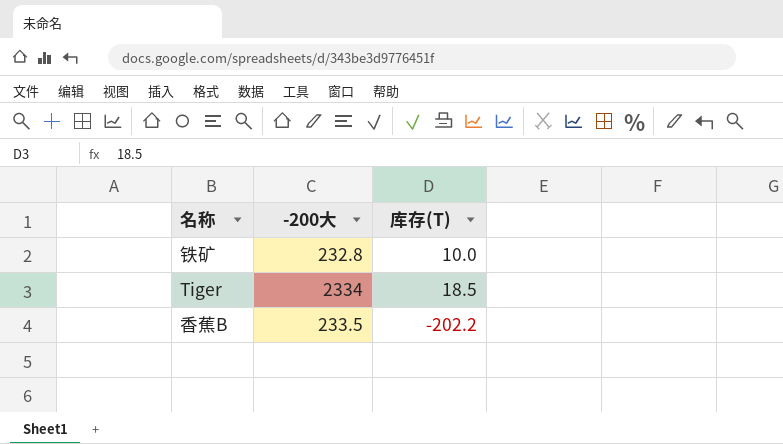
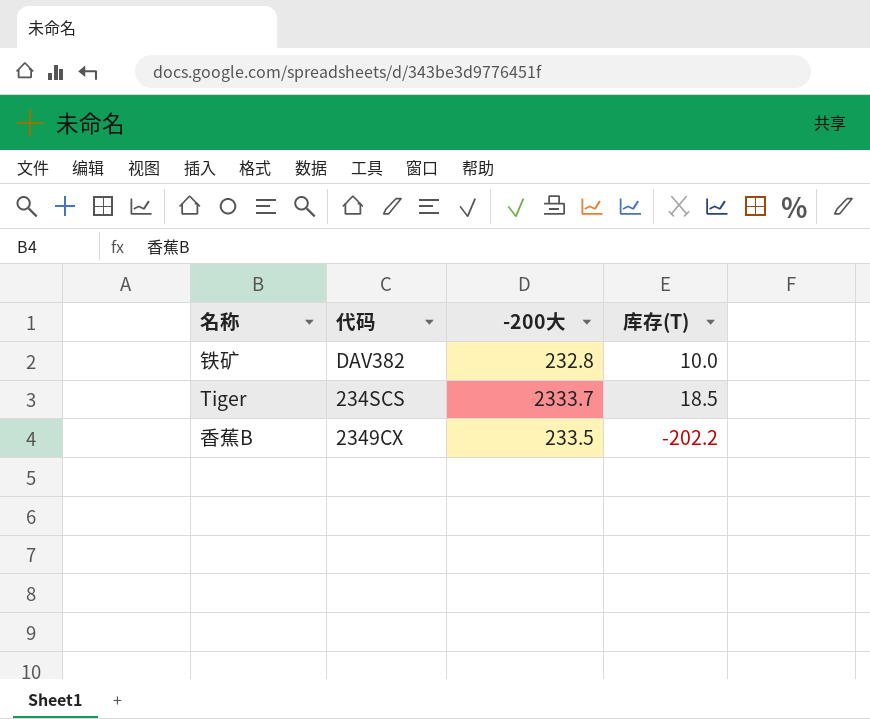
column 代码 | position: none -> 2
Tiger | -200大: 2334 -> 2333.7

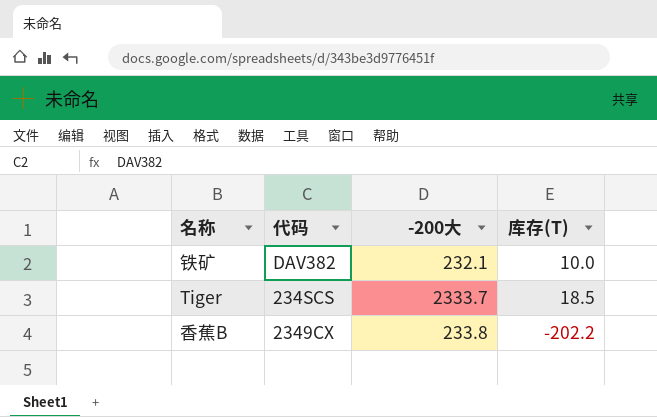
铁矿 | -200大: 232.8 -> 232.1
香蕉B | -200大: 233.5 -> 233.8

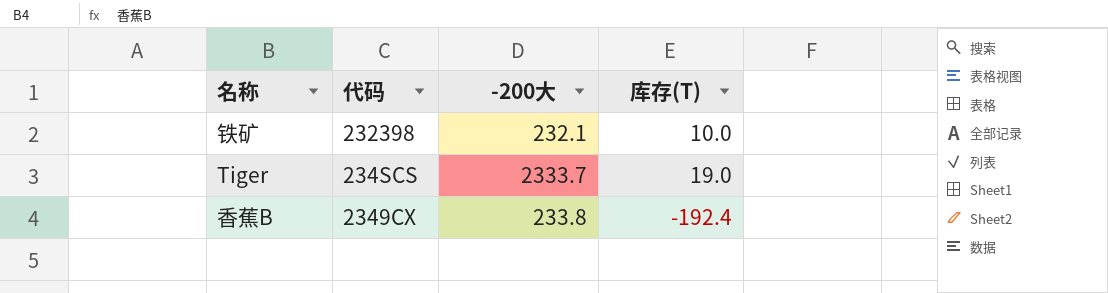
铁矿 | 代码: DAV382 -> 232398
Tiger | 库存(T): 18.5 -> 19.0
香蕉B | 库存(T): -202.2 -> -192.4

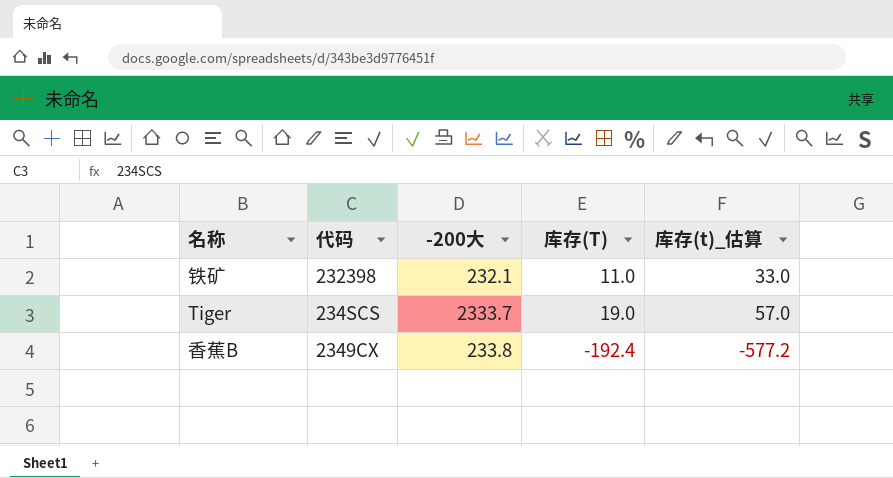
column 库存(t)_估算 | formula: none -> [库存(T)] * 3
铁矿 | 库存(T): 10.0 -> 11.0

